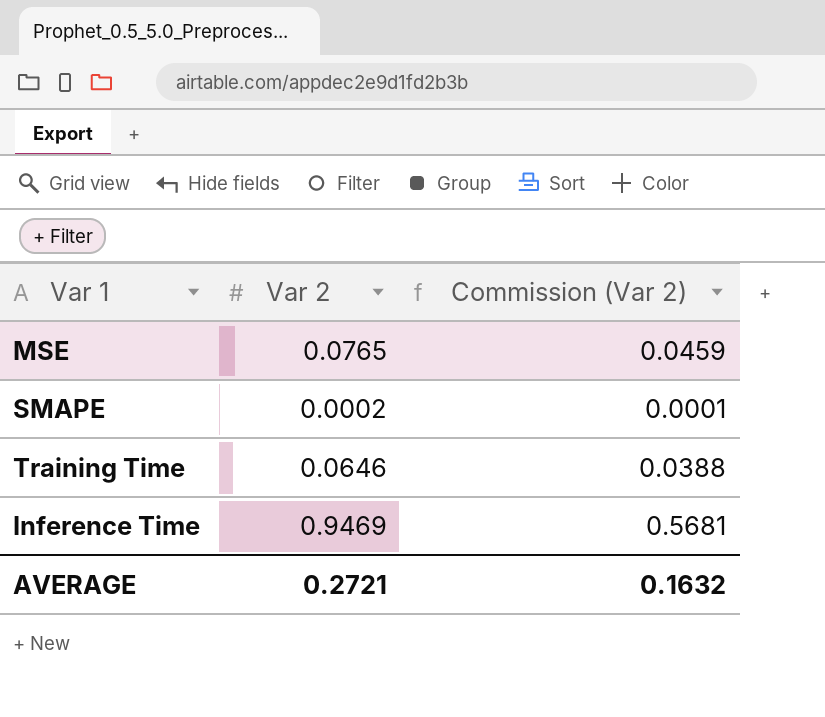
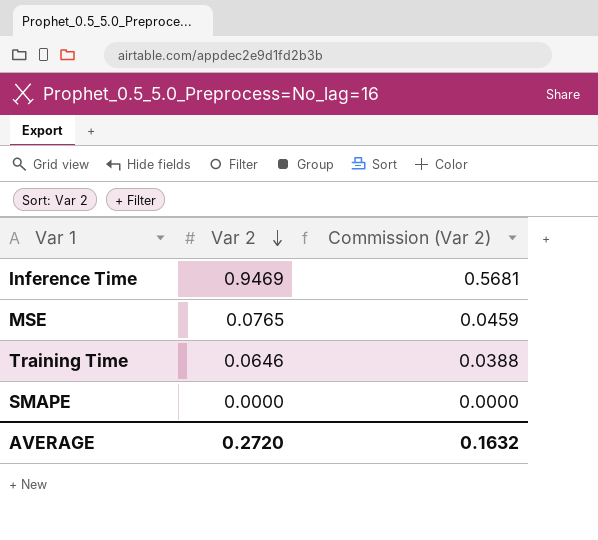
row order: none -> Var 2 descending
SMAPE | Var 2: 0.0002 -> 0.0000
SMAPE | Commission (Var 2): 0.0001 -> 0.0000
AVERAGE | Var 2: 0.2721 -> 0.2720

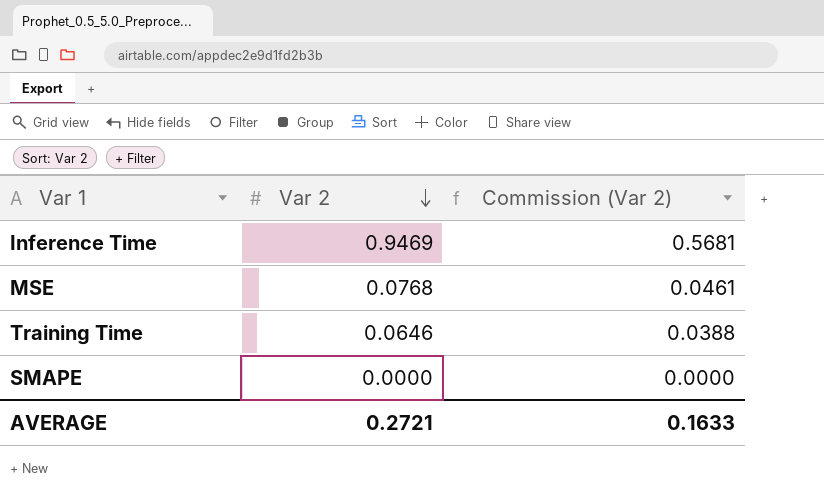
MSE | Var 2: 0.0765 -> 0.0768
MSE | Commission (Var 2): 0.0459 -> 0.0461
AVERAGE | Var 2: 0.2720 -> 0.2721
AVERAGE | Commission (Var 2): 0.1632 -> 0.1633

